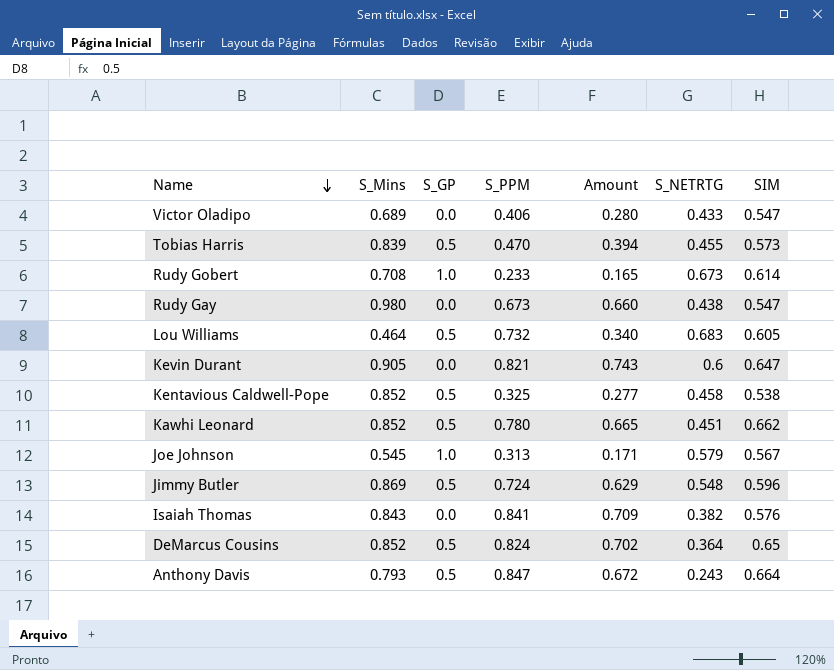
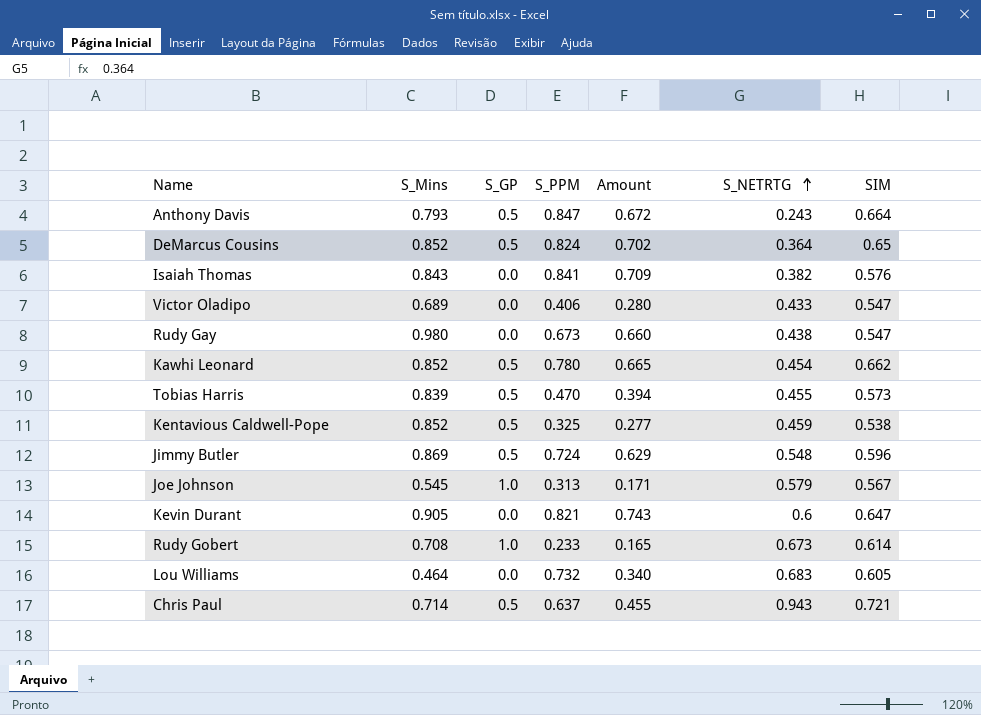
row order: Name descending -> S_NETRTG ascending
Kawhi Leonard | S_NETRTG: 0.451 -> 0.454
Kentavious Caldwell-Pope | S_NETRTG: 0.458 -> 0.459
Lou Williams | S_GP: 0.5 -> 0.0
row Chris Paul: none -> 0.714 | 0.5 | 0.637 | 0.455 | 0.943 | 0.721

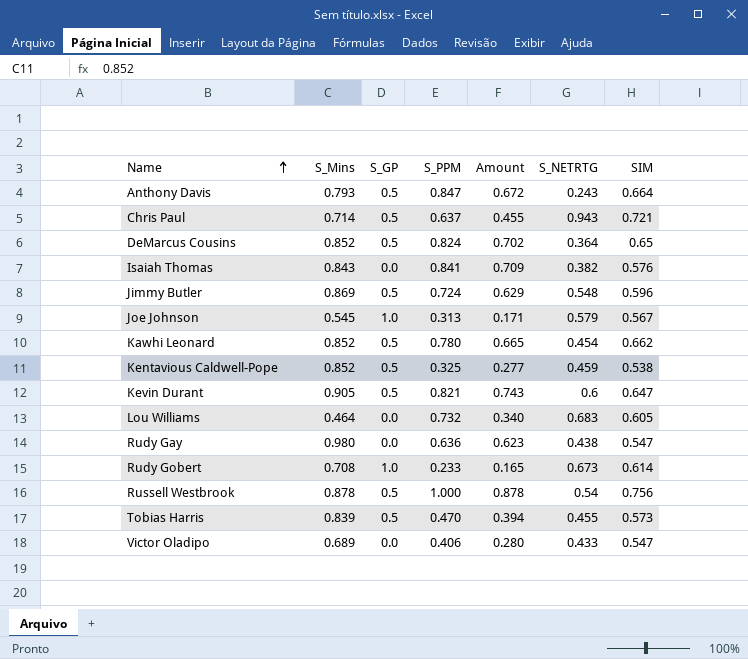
row order: S_NETRTG ascending -> Name ascending
Kevin Durant | S_GP: 0.0 -> 0.5
Rudy Gay | S_PPM: 0.673 -> 0.636
Rudy Gay | Amount: 0.660 -> 0.623
row Russell Westbrook: none -> 0.878 | 0.5 | 1.000 | 0.878 | 0.54 | 0.756

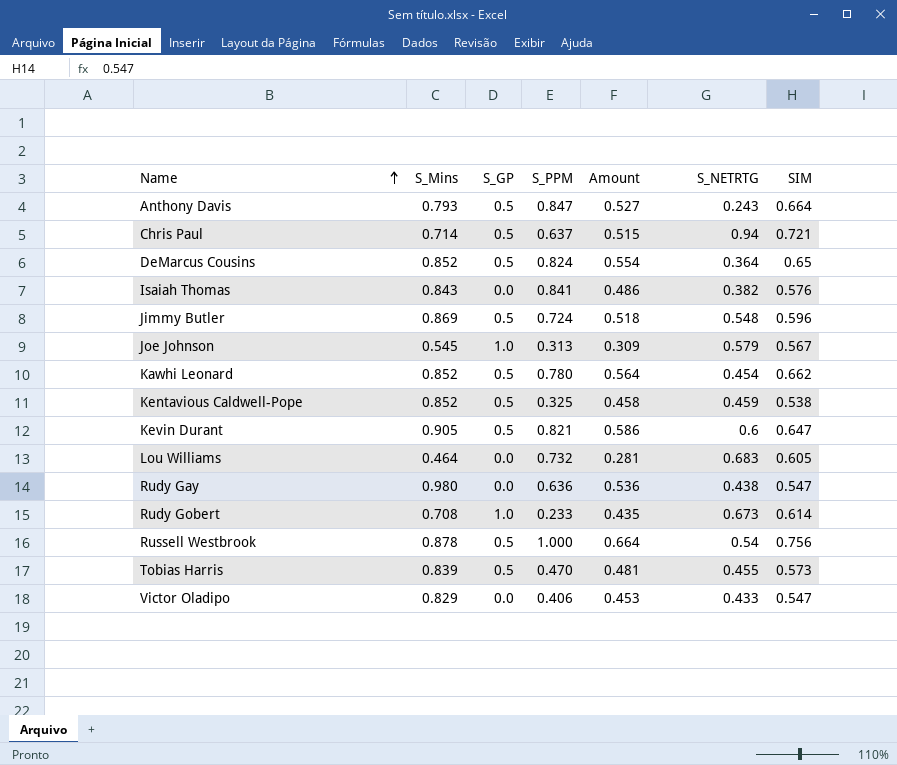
column Amount | formula: [S_Mins] * [S_PPM] -> [S_Mins] * [SIM]
Chris Paul | S_NETRTG: 0.943 -> 0.94
Victor Oladipo | S_Mins: 0.689 -> 0.829

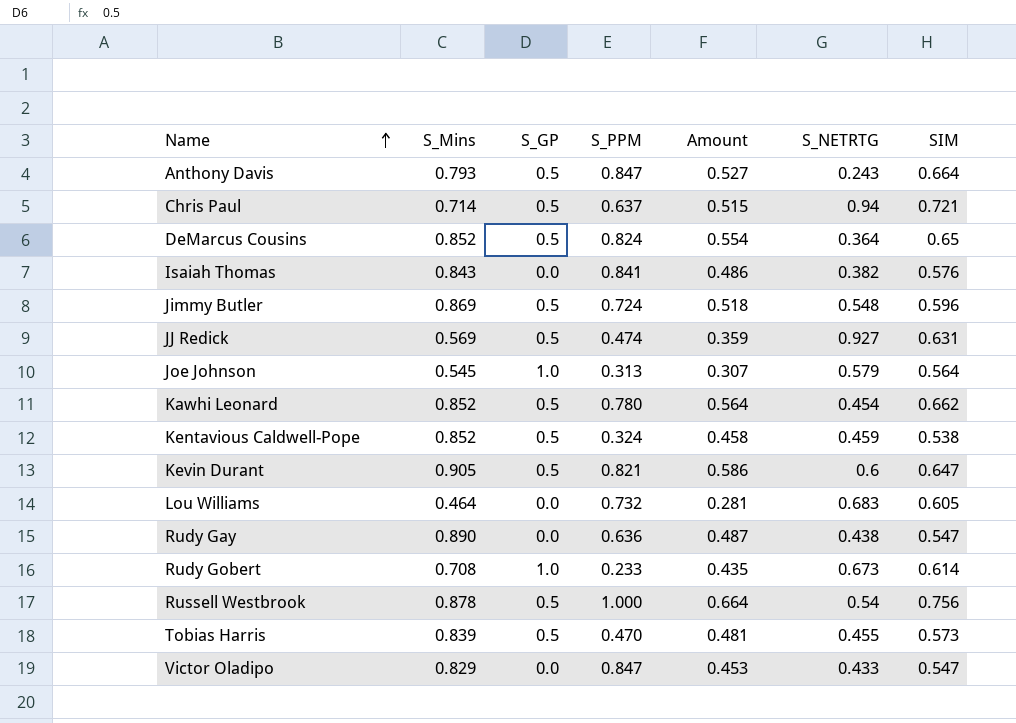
row JJ Redick: none -> 0.569 | 0.5 | 0.474 | 0.359 | 0.927 | 0.631
Joe Johnson | Amount: 0.309 -> 0.307
Joe Johnson | SIM: 0.567 -> 0.564
Kentavious Caldwell-Pope | S_PPM: 0.325 -> 0.324
Rudy Gay | S_Mins: 0.980 -> 0.890
Rudy Gay | Amount: 0.536 -> 0.487
Victor Oladipo | S_PPM: 0.406 -> 0.847

